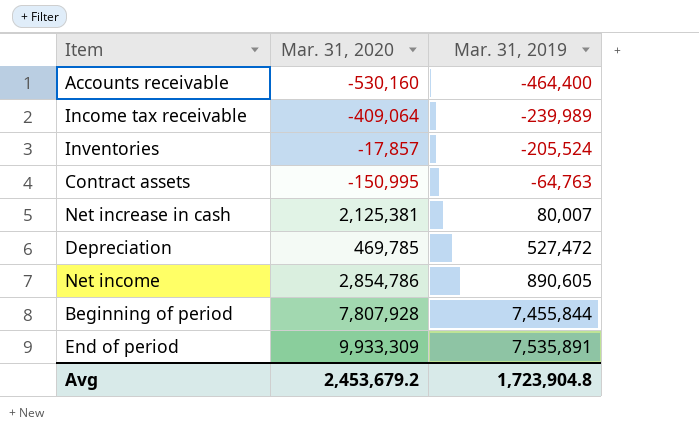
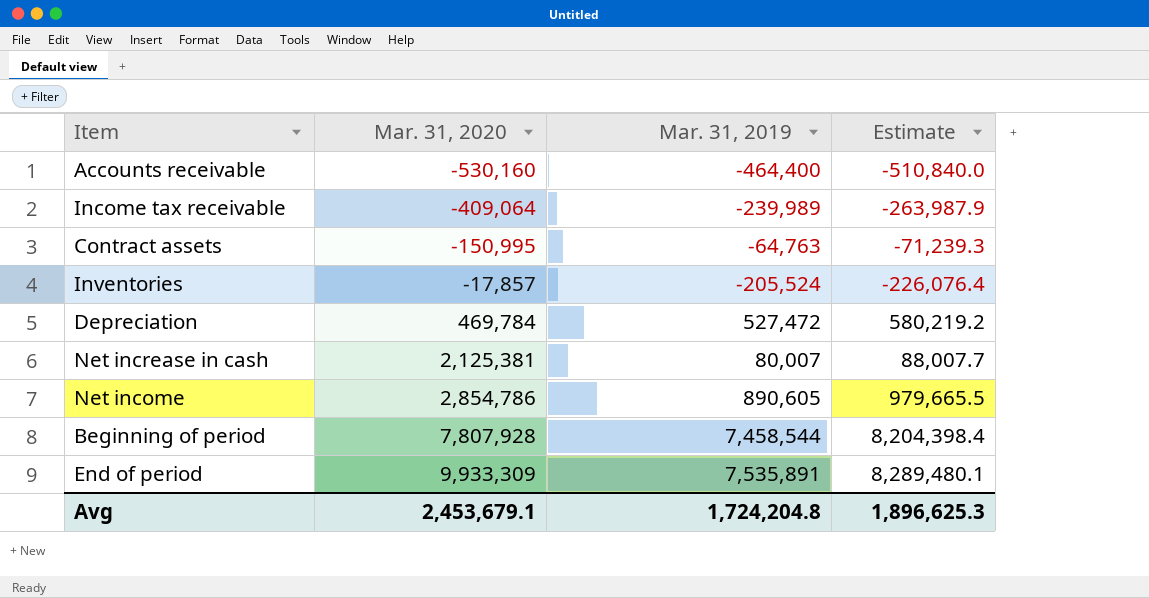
row order: Mar. 31, 2019 ascending -> Mar. 31, 2020 ascending
column Estimate | formula: none -> [Mar. 31, 2019] * 1.1
Depreciation | Mar. 31, 2020: 469,785 -> 469,784
Beginning of period | Mar. 31, 2019: 7,455,844 -> 7,458,544
Avg | Mar. 31, 2020: 2,453,679.2 -> 2,453,679.1
Avg | Mar. 31, 2019: 1,723,904.8 -> 1,724,204.8

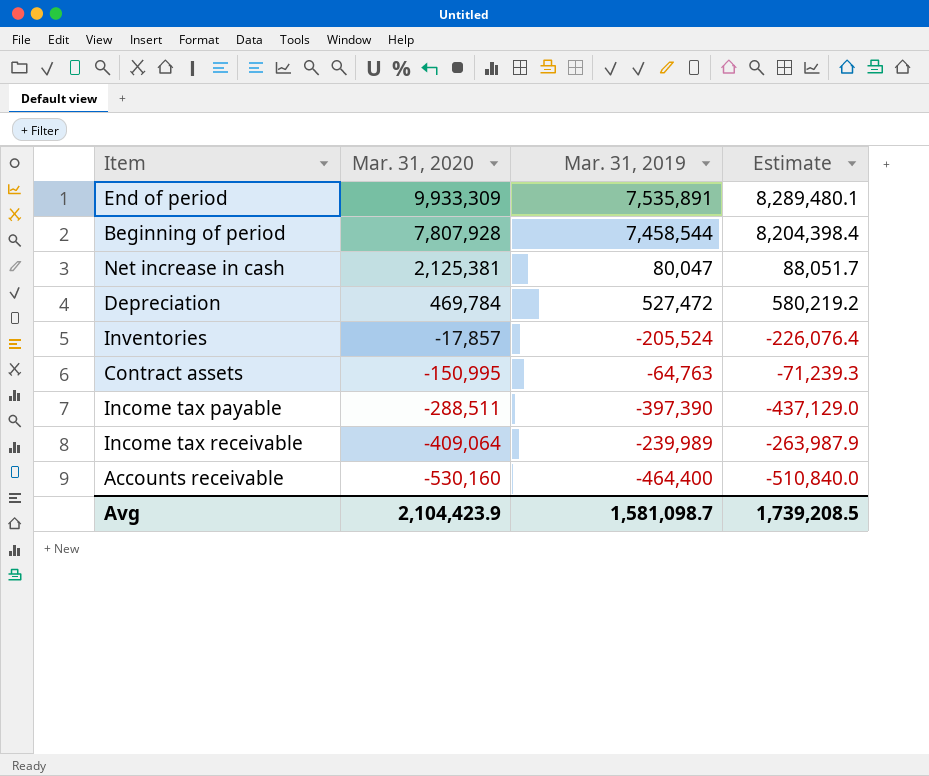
row order: Mar. 31, 2020 ascending -> Mar. 31, 2020 descending
row Net income: 2,854,786 | 890,605 | 979,665.5 -> none
Net increase in cash | Mar. 31, 2019: 80,007 -> 80,047
Net increase in cash | Estimate: 88,007.7 -> 88,051.7
row Income tax payable: none -> -288,511 | -397,390 | -437,129.0
Avg | Mar. 31, 2020: 2,453,679.1 -> 2,104,423.9
Avg | Mar. 31, 2019: 1,724,204.8 -> 1,581,098.7
Avg | Estimate: 1,896,625.3 -> 1,739,208.5

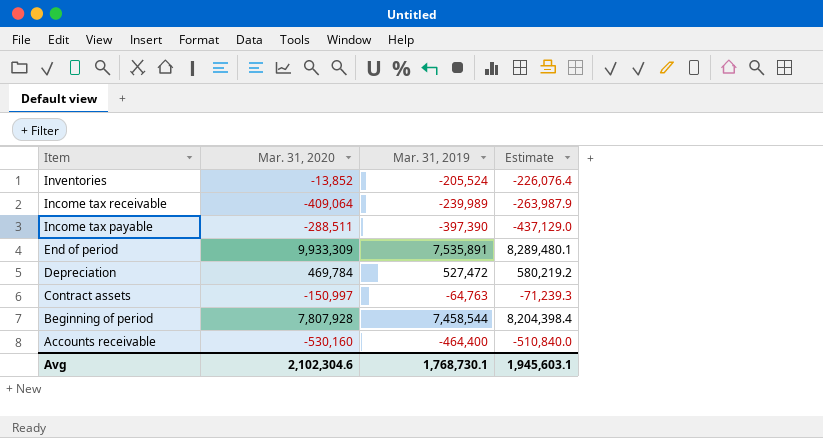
row order: Mar. 31, 2020 descending -> Item descending
row Net increase in cash: 2,125,381 | 80,047 | 88,051.7 -> none
Inventories | Mar. 31, 2020: -17,857 -> -13,852
Contract assets | Mar. 31, 2020: -150,995 -> -150,997
Avg | Mar. 31, 2020: 2,104,423.9 -> 2,102,304.6
Avg | Mar. 31, 2019: 1,581,098.7 -> 1,768,730.1
Avg | Estimate: 1,739,208.5 -> 1,945,603.1

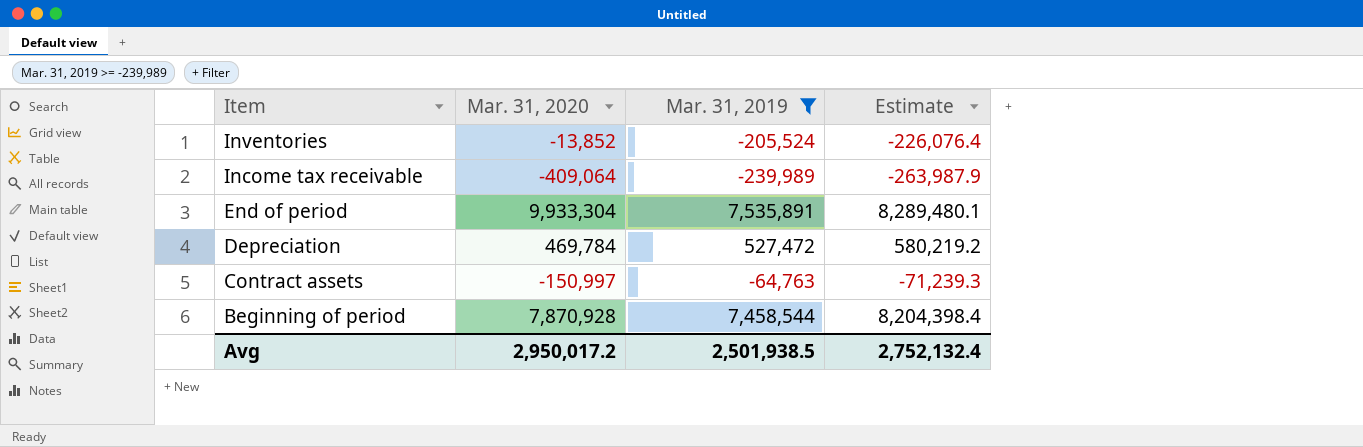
filter: none -> Mar. 31, 2019 >= -239,989
End of period | Mar. 31, 2020: 9,933,309 -> 9,933,304
Beginning of period | Mar. 31, 2020: 7,807,928 -> 7,870,928
Avg | Mar. 31, 2020: 2,102,304.6 -> 2,950,017.2
Avg | Mar. 31, 2019: 1,768,730.1 -> 2,501,938.5
Avg | Estimate: 1,945,603.1 -> 2,752,132.4

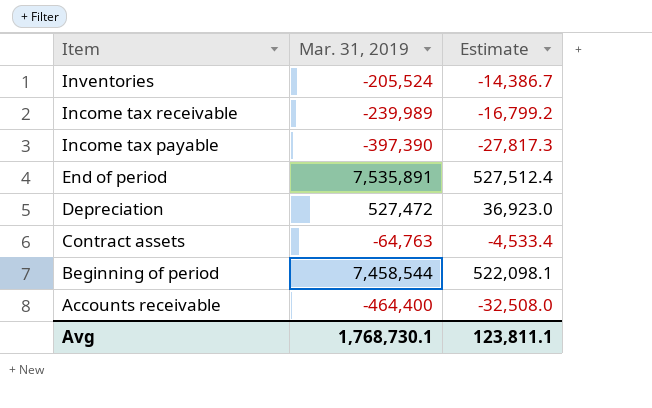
filter: Mar. 31, 2019 >= -239,989 -> none
column Mar. 31, 2020 | position: 2 -> none
column Estimate | formula: [Mar. 31, 2019] * 1.1 -> [Mar. 31, 2019] * 0.07
Avg | Mar. 31, 2019: 2,501,938.5 -> 1,768,730.1
Avg | Estimate: 2,752,132.4 -> 123,811.1

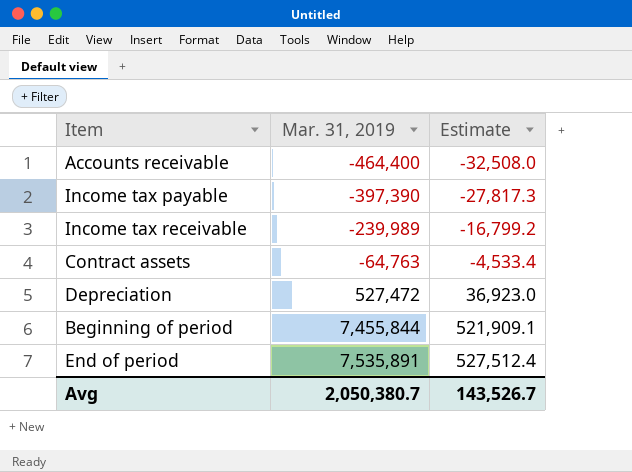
row order: Item descending -> Mar. 31, 2019 ascending
row Inventories: -205,524 | -14,386.7 -> none
Beginning of period | Mar. 31, 2019: 7,458,544 -> 7,455,844
Beginning of period | Estimate: 522,098.1 -> 521,909.1
Avg | Mar. 31, 2019: 1,768,730.1 -> 2,050,380.7
Avg | Estimate: 123,811.1 -> 143,526.7

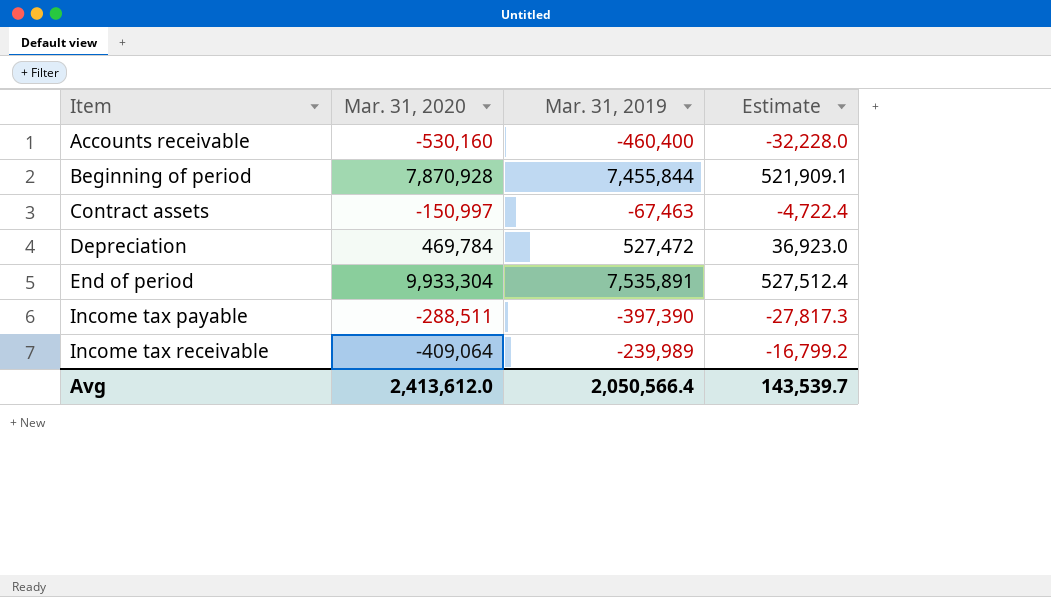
row order: Mar. 31, 2019 ascending -> Item ascending
column Mar. 31, 2020 | position: none -> 2
Accounts receivable | Mar. 31, 2019: -464,400 -> -460,400
Accounts receivable | Estimate: -32,508.0 -> -32,228.0
Contract assets | Mar. 31, 2019: -64,763 -> -67,463
Contract assets | Estimate: -4,533.4 -> -4,722.4
Avg | Mar. 31, 2019: 2,050,380.7 -> 2,050,566.4
Avg | Estimate: 143,526.7 -> 143,539.7

